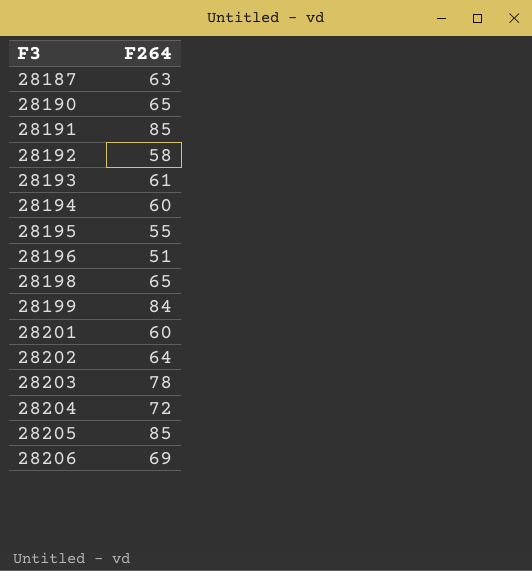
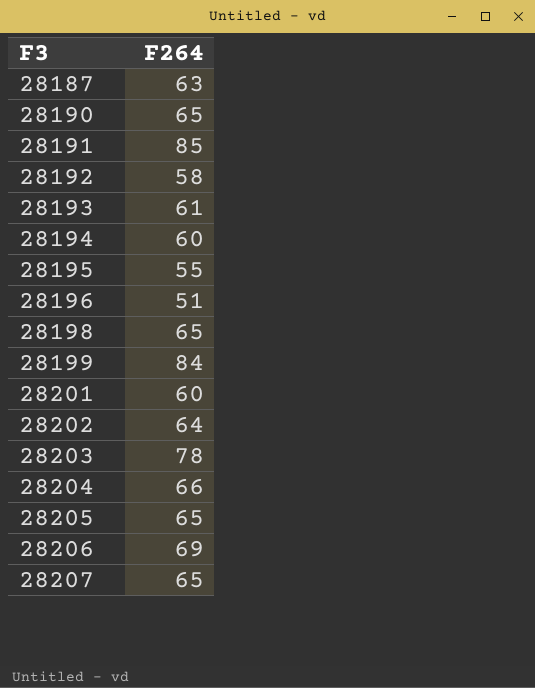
28204 | F264: 72 -> 66
28205 | F264: 85 -> 65
row 28207: none -> 65

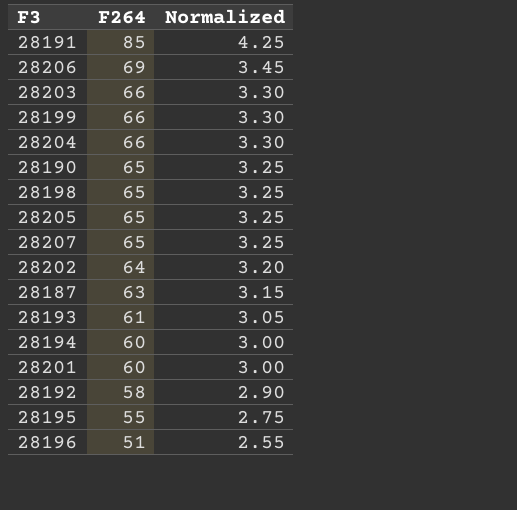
row order: F3 ascending -> F264 descending
column Normalized | formula: none -> [F264] * 0.05
28203 | F264: 78 -> 66
28199 | F264: 84 -> 66

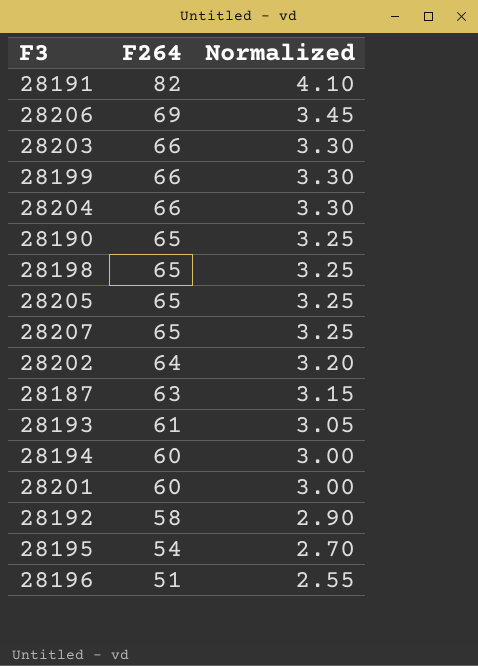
28191 | F264: 85 -> 82
28191 | Normalized: 4.25 -> 4.10
28195 | F264: 55 -> 54
28195 | Normalized: 2.75 -> 2.70

